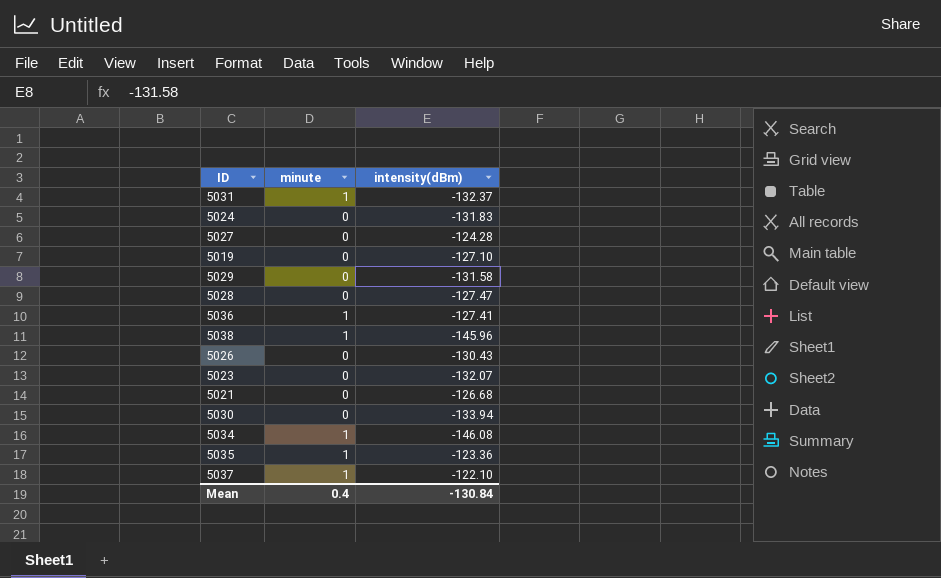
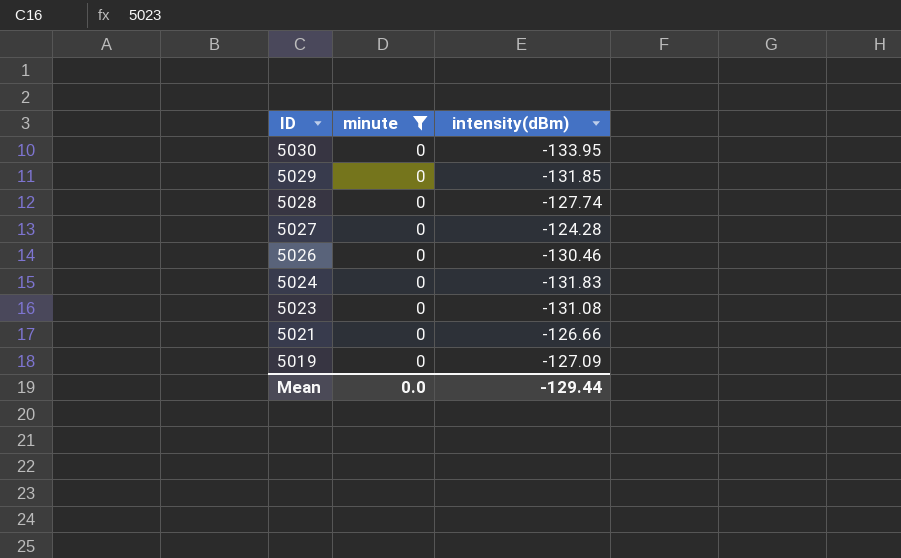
filter: none -> minute = 0
row order: none -> ID descending
5030 | intensity(dBm): -133.94 -> -133.95
5029 | intensity(dBm): -131.58 -> -131.85
5028 | intensity(dBm): -127.47 -> -127.74
5026 | intensity(dBm): -130.43 -> -130.46
5023 | intensity(dBm): -132.07 -> -131.08
5021 | intensity(dBm): -126.68 -> -126.66
5019 | intensity(dBm): -127.10 -> -127.09
Mean | minute: 0.4 -> 0.0
Mean | intensity(dBm): -130.84 -> -129.44

